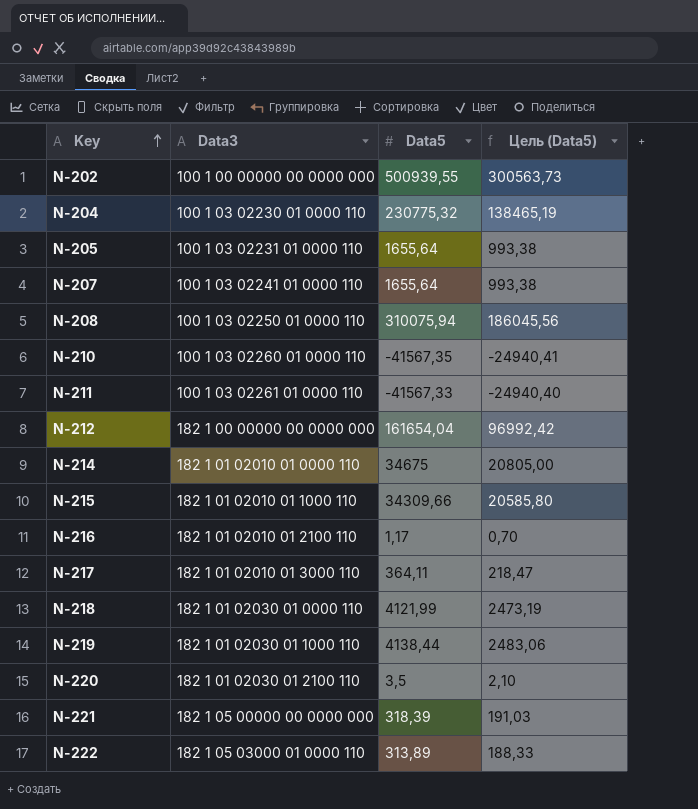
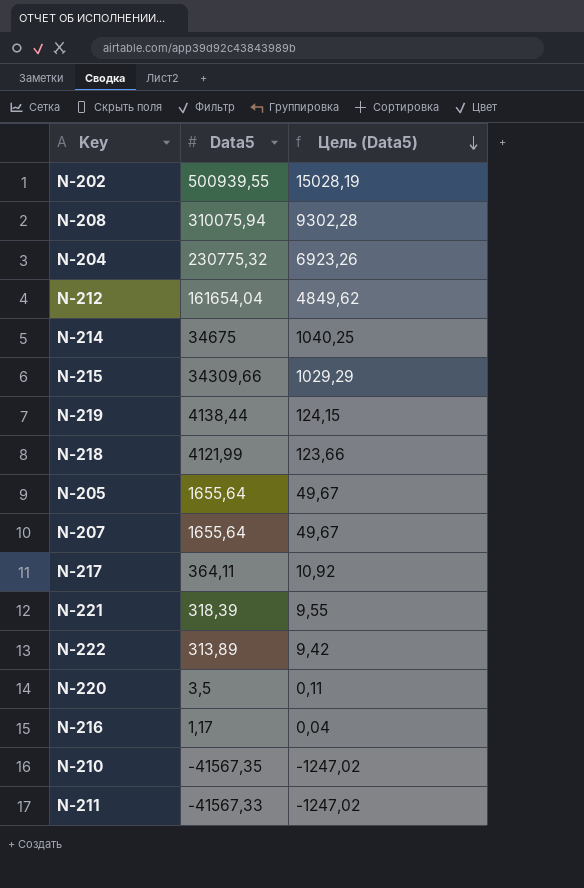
row order: Key ascending -> Цель (Data5) descending
column Data3 | position: 2 -> none
column Цель (Data5) | formula: [Data5] * 0,6 -> [Data5] * 0,03

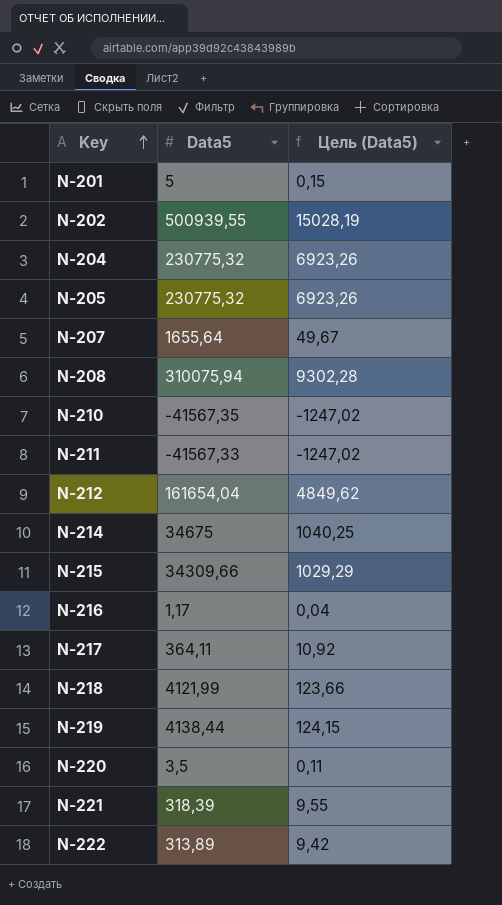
row order: Цель (Data5) descending -> Key ascending
row N-201: none -> 5 | 0,15
N-205 | Data5: 1655,64 -> 230775,32
N-205 | Цель (Data5): 49,67 -> 6923,26

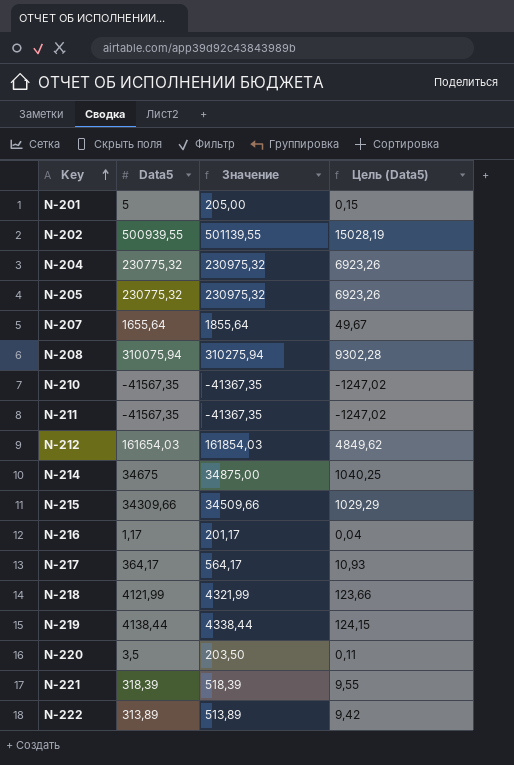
column Значение | formula: none -> [Data5] + 200
N-211 | Data5: -41567,33 -> -41567,35
N-212 | Data5: 161654,04 -> 161654,03
N-217 | Data5: 364,11 -> 364,17
N-217 | Цель (Data5): 10,92 -> 10,93

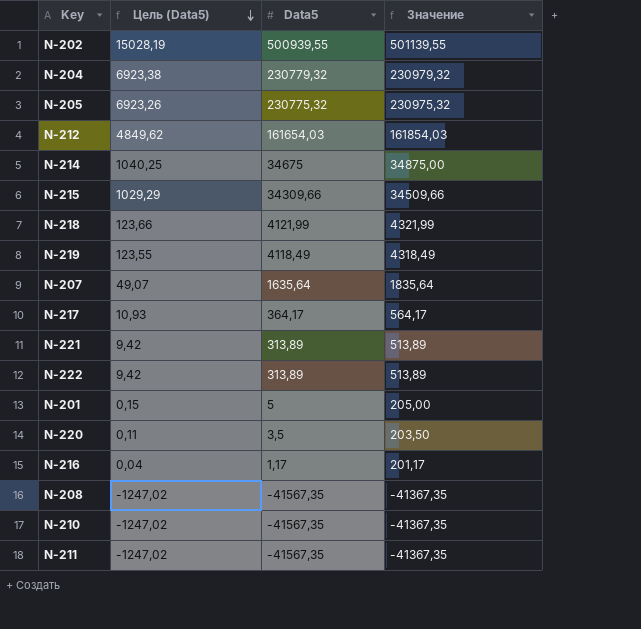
row order: Key ascending -> Цель (Data5) descending
column Цель (Data5) | position: 4 -> 2
N-204 | Цель (Data5): 6923,26 -> 6923,38
N-204 | Data5: 230775,32 -> 230779,32
N-204 | Значение: 230975,32 -> 230979,32
N-219 | Цель (Data5): 124,15 -> 123,55
N-219 | Data5: 4138,44 -> 4118,49
N-219 | Значение: 4338,44 -> 4318,49
N-207 | Цель (Data5): 49,67 -> 49,07
N-207 | Data5: 1655,64 -> 1635,64
N-207 | Значение: 1855,64 -> 1835,64
N-221 | Цель (Data5): 9,55 -> 9,42
N-221 | Data5: 318,39 -> 313,89
N-221 | Значение: 518,39 -> 513,89
N-208 | Цель (Data5): 9302,28 -> -1247,02
N-208 | Data5: 310075,94 -> -41567,35
N-208 | Значение: 310275,94 -> -41367,35

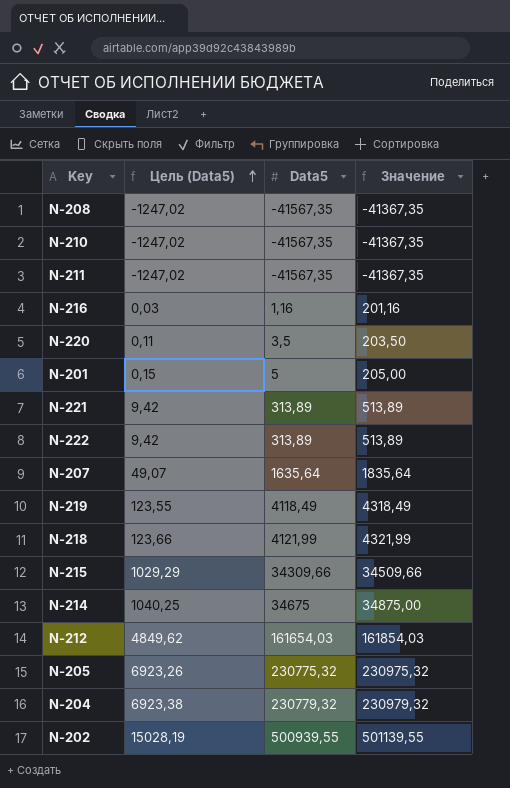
row order: Цель (Data5) descending -> Цель (Data5) ascending
row N-217: 10,93 | 364,17 | 564,17 -> none
N-216 | Цель (Data5): 0,04 -> 0,03
N-216 | Data5: 1,17 -> 1,16
N-216 | Значение: 201,17 -> 201,16

